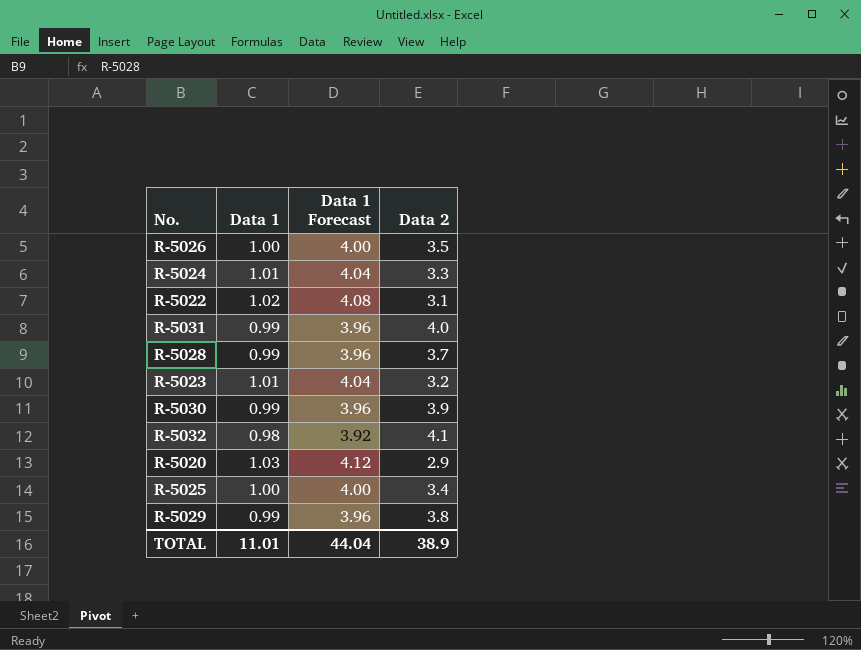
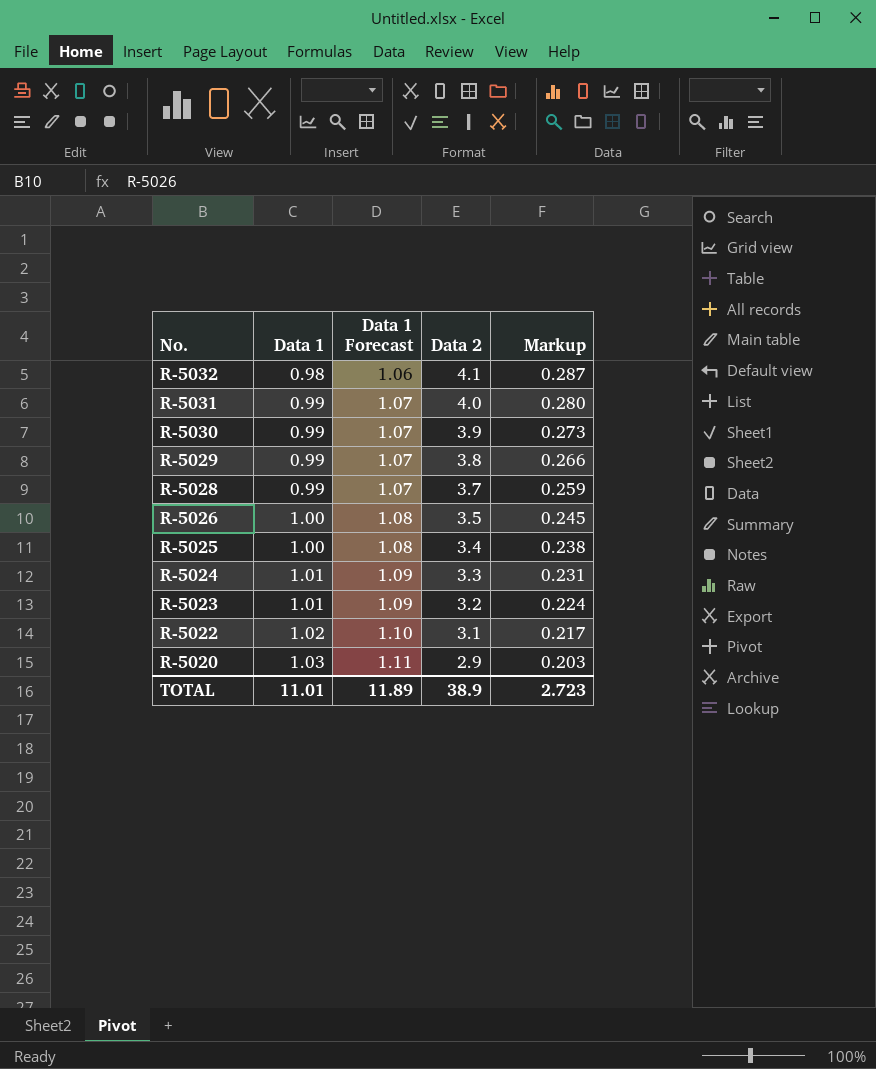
row order: none -> No. descending
column Data 1 Forecast | formula: [Data 1] * 4 -> [Data 1] * 1.08
column Markup | formula: none -> [Data 2] * 0.07
TOTAL | Data 1 Forecast: 44.04 -> 11.89

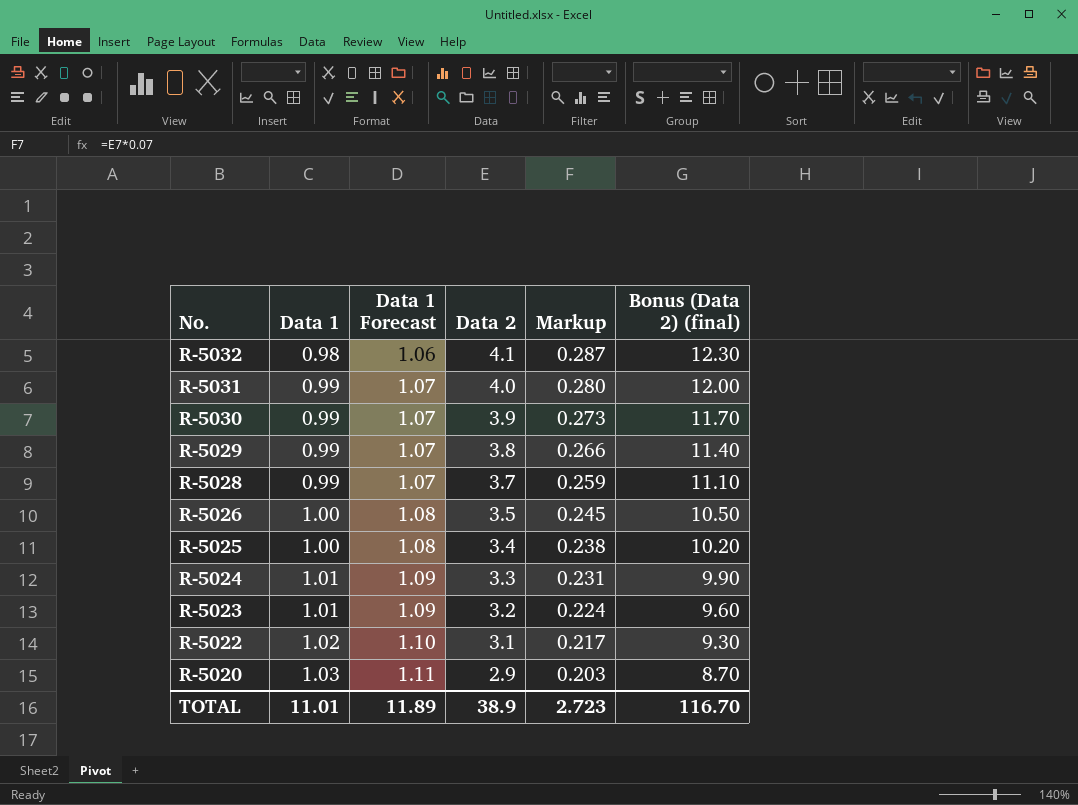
column Bonus (Data 2) (final) | formula: none -> [Data 2] * 3

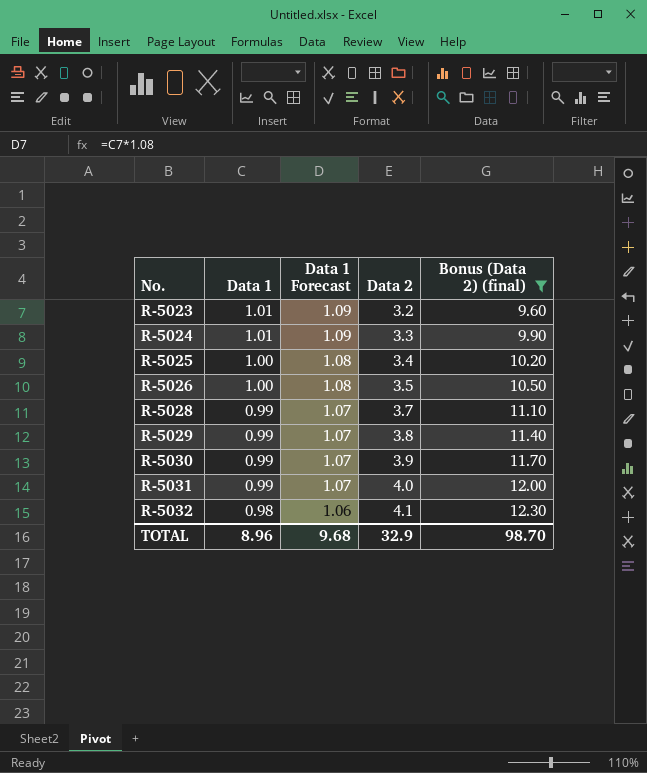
filter: none -> Bonus (Data 2) (final) >= 9.60
row order: No. descending -> No. ascending
column Markup | formula: [Data 2] * 0.07 -> none
TOTAL | Data 1: 11.01 -> 8.96
TOTAL | Data 1 Forecast: 11.89 -> 9.68
TOTAL | Data 2: 38.9 -> 32.9
TOTAL | Bonus (Data 2) (final): 116.70 -> 98.70

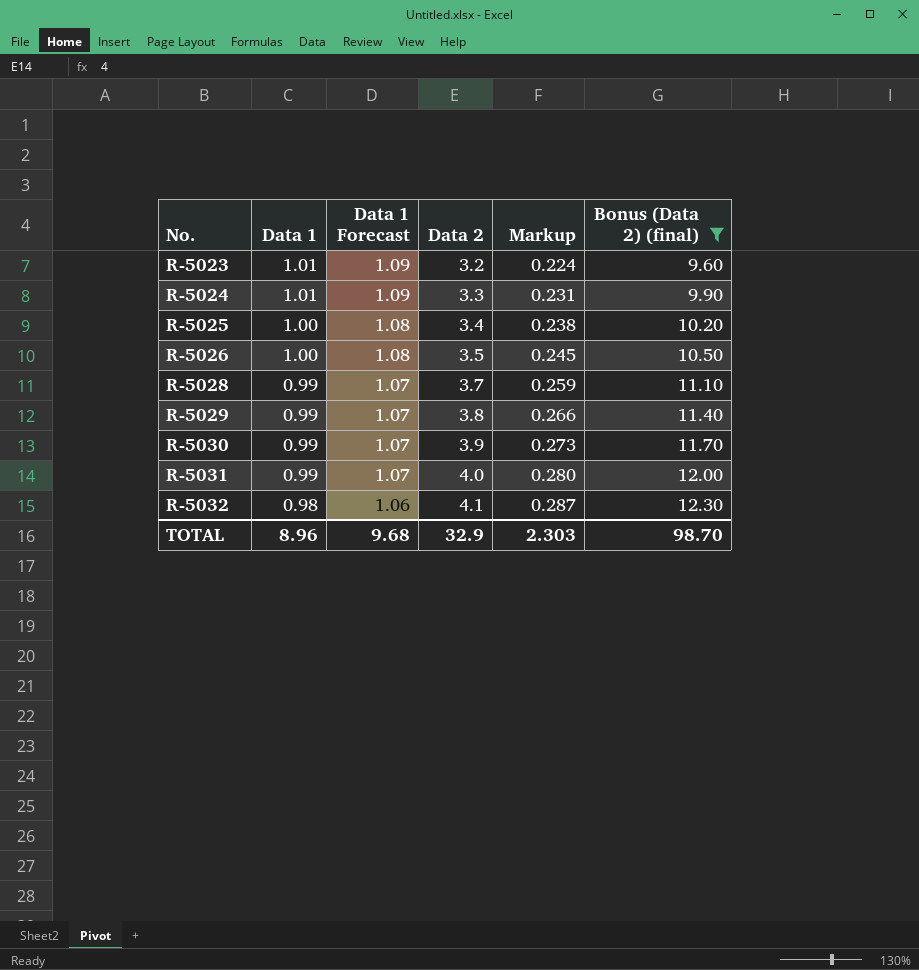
column Markup | formula: none -> [Data 2] * 0.07

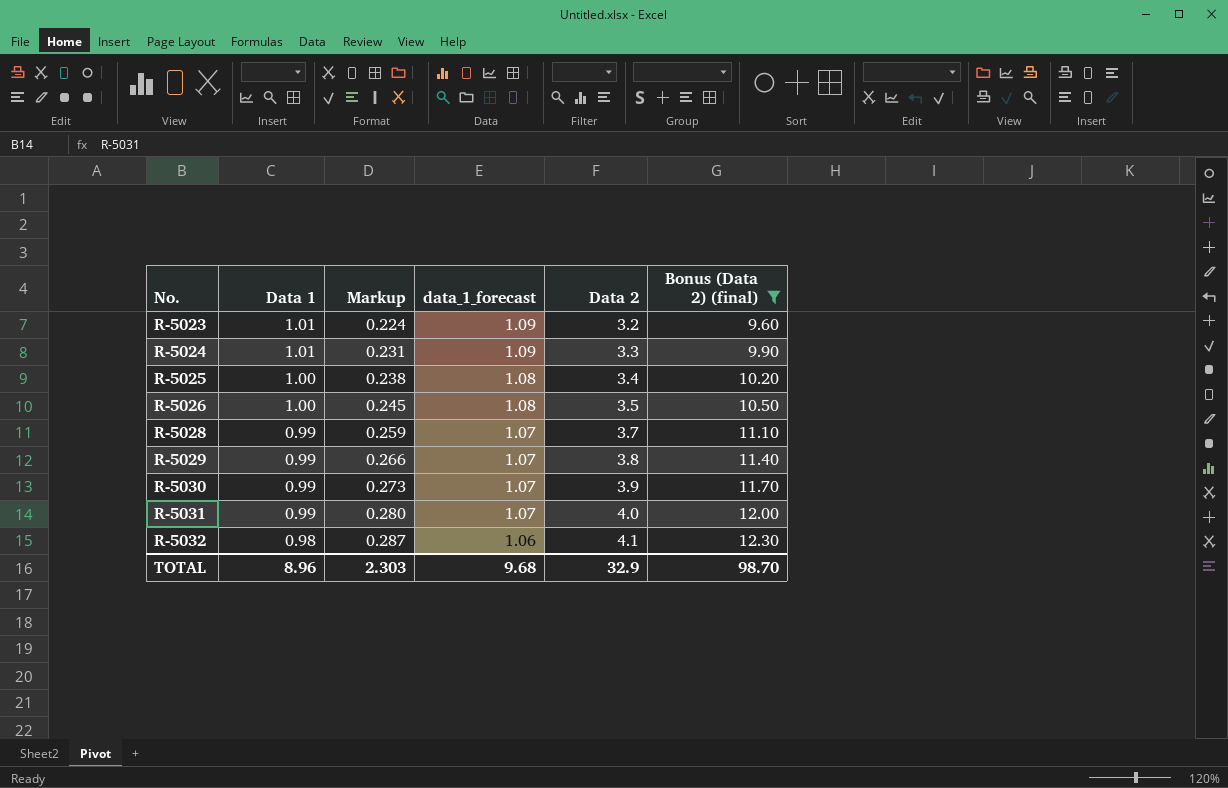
column Markup | position: 5 -> 3
column name: Data 1 Forecast -> data_1_forecast

